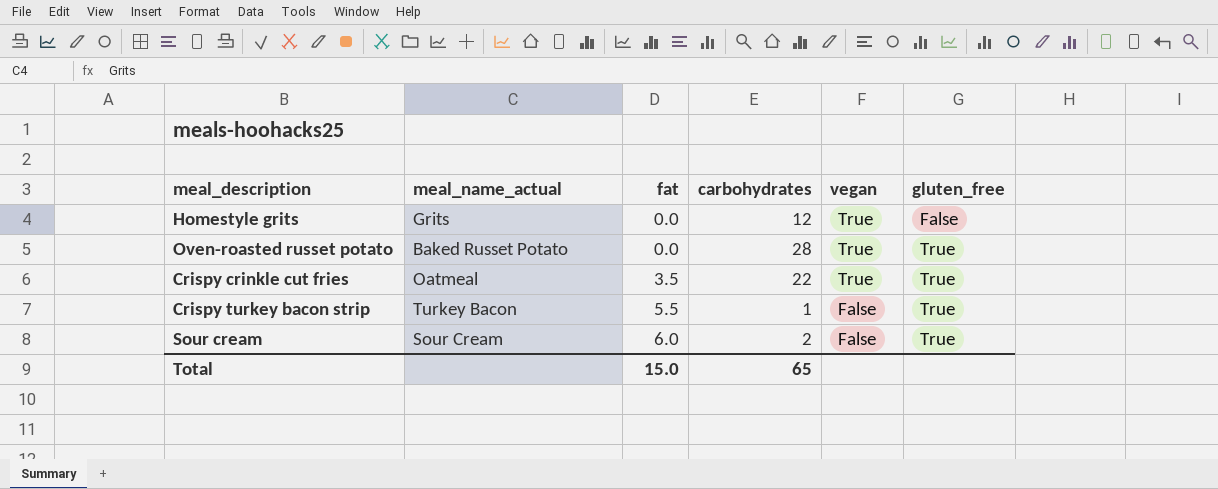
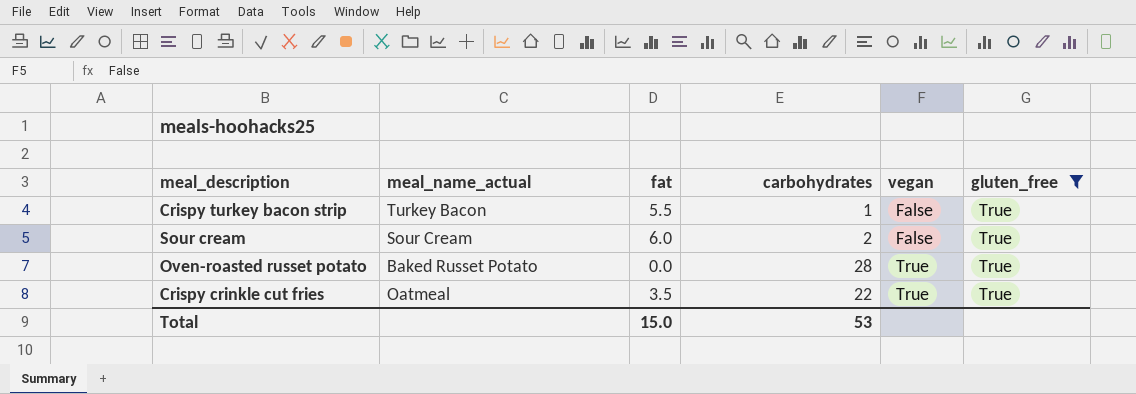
filter: none -> gluten_free = True
row order: fat ascending -> vegan ascending
Total | carbohydrates: 65 -> 53

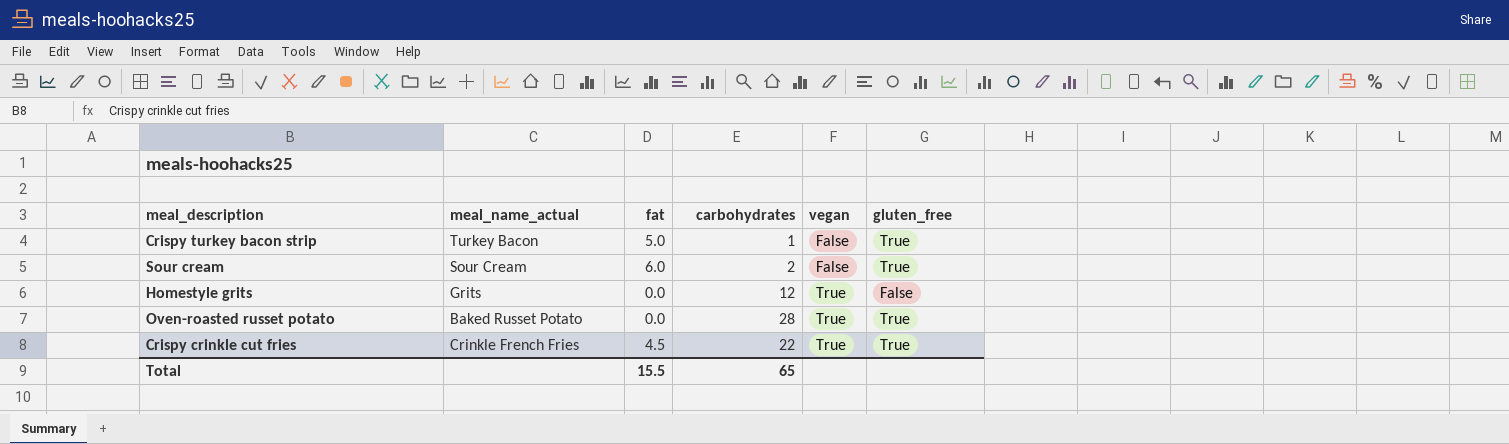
filter: gluten_free = True -> none
Crispy turkey bacon strip | fat: 5.5 -> 5.0
Crispy crinkle cut fries | meal_name_actual: Oatmeal -> Crinkle French Fries
Crispy crinkle cut fries | fat: 3.5 -> 4.5
Total | fat: 15.0 -> 15.5
Total | carbohydrates: 53 -> 65

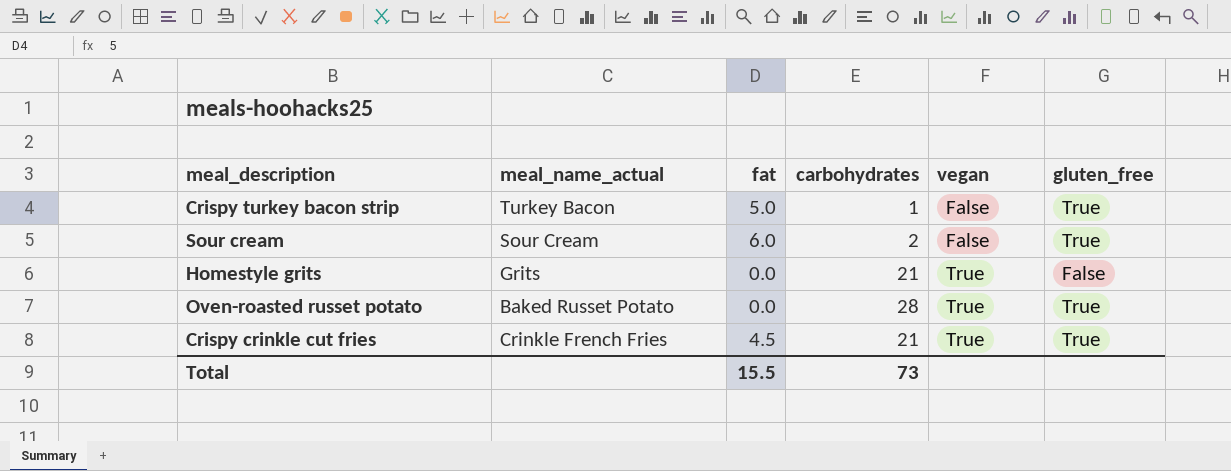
Homestyle grits | carbohydrates: 12 -> 21
Crispy crinkle cut fries | carbohydrates: 22 -> 21
Total | carbohydrates: 65 -> 73

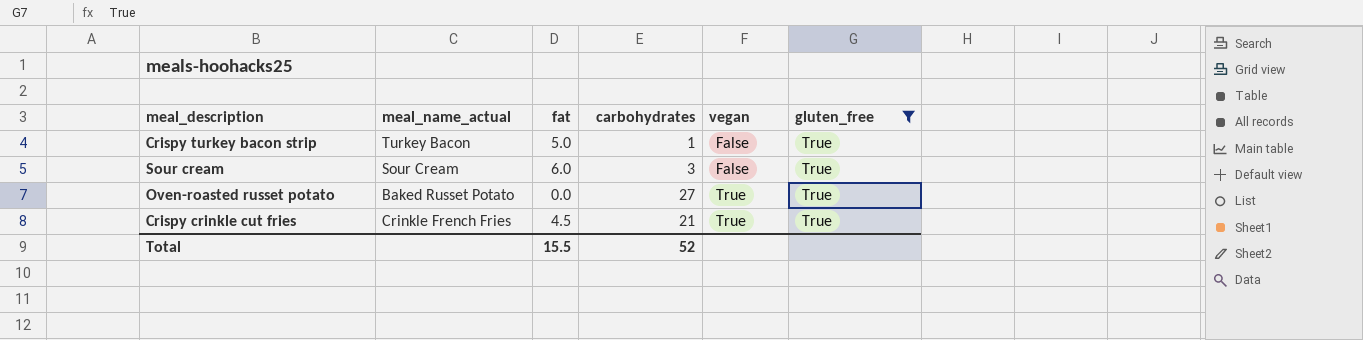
filter: none -> gluten_free = True
Sour cream | carbohydrates: 2 -> 3
Oven-roasted russet potato | carbohydrates: 28 -> 27
Total | carbohydrates: 73 -> 52

